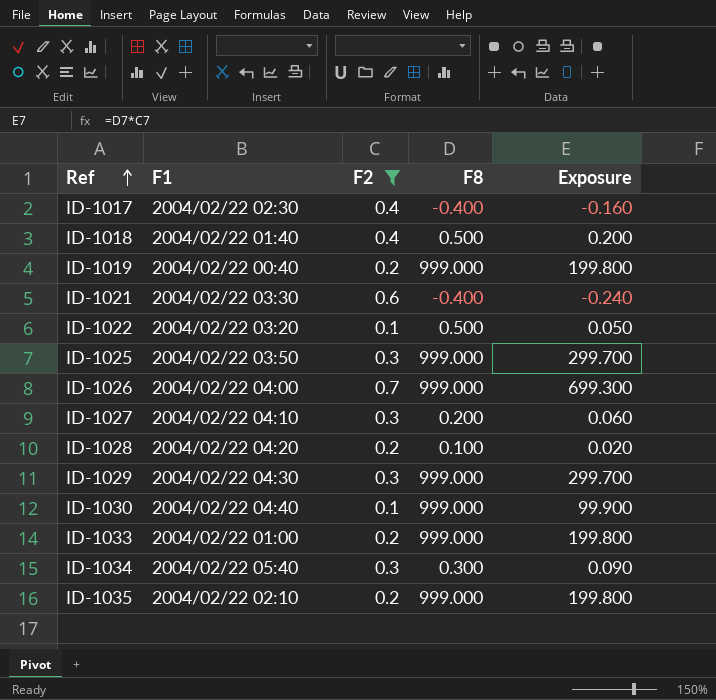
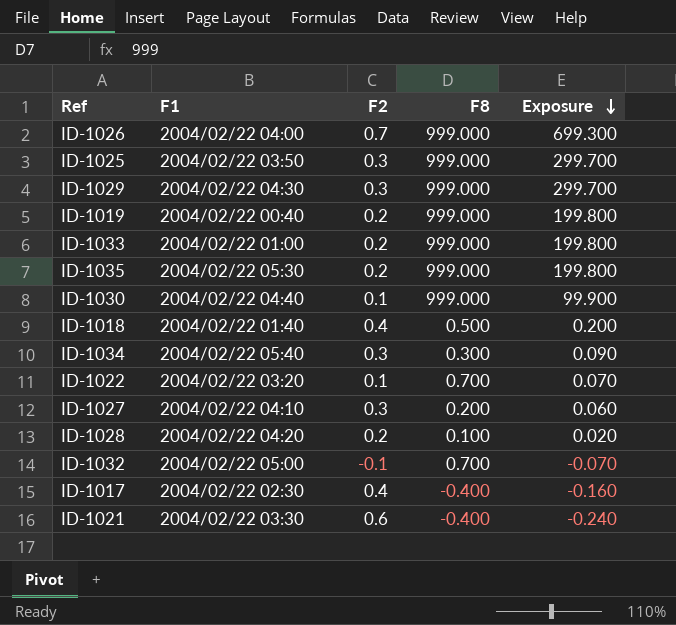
filter: F2 != -0.1 -> none
row order: Ref ascending -> Exposure descending
ID-1035 | F1: 2004/02/22 02:10 -> 2004/02/22 05:30
ID-1022 | F8: 0.500 -> 0.700
ID-1022 | Exposure: 0.050 -> 0.070

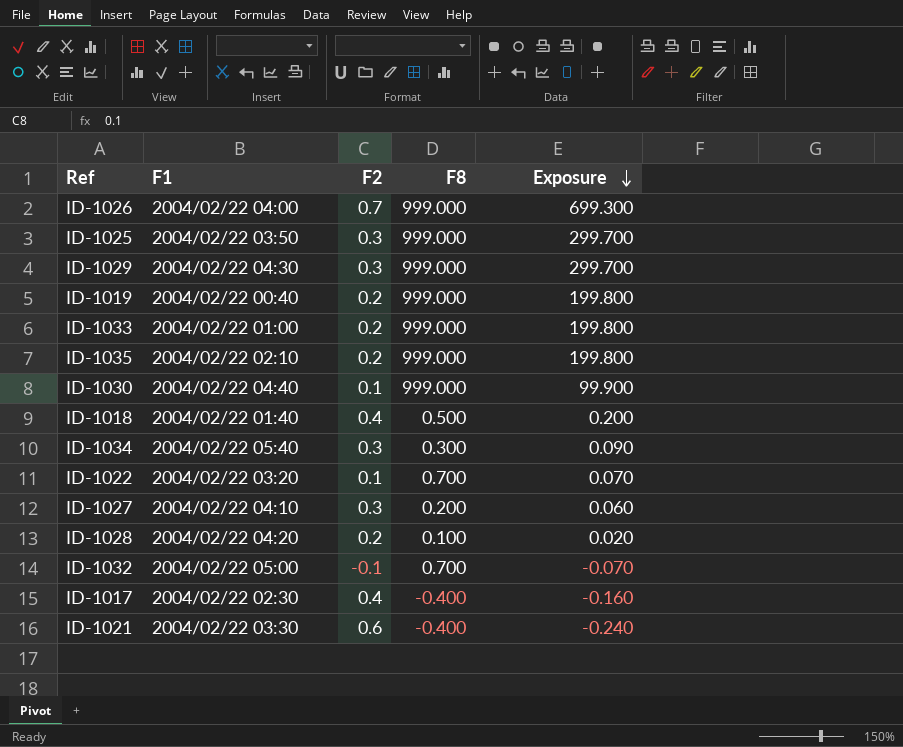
ID-1035 | F1: 2004/02/22 05:30 -> 2004/02/22 02:10

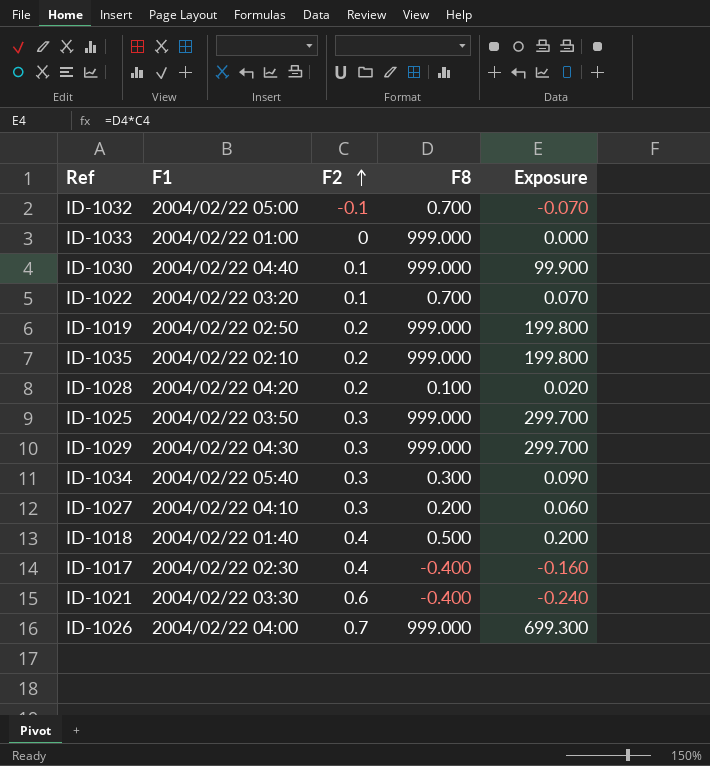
row order: Exposure descending -> F2 ascending
ID-1033 | F2: 0.2 -> 0
ID-1033 | Exposure: 199.800 -> 0.000
ID-1019 | F1: 2004/02/22 00:40 -> 2004/02/22 02:50

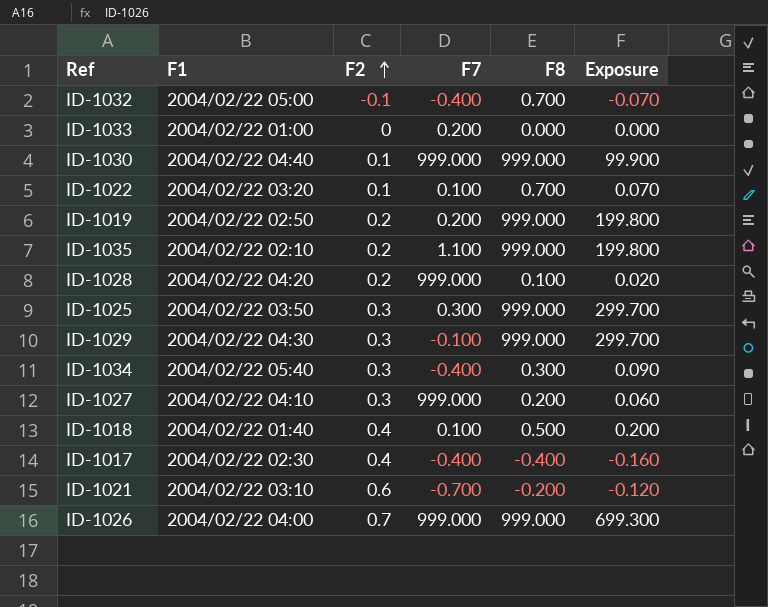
column F7 | position: none -> 4
ID-1033 | F8: 999.000 -> 0.000
ID-1021 | F1: 2004/02/22 03:30 -> 2004/02/22 03:10
ID-1021 | F8: -0.400 -> -0.200
ID-1021 | Exposure: -0.240 -> -0.120

